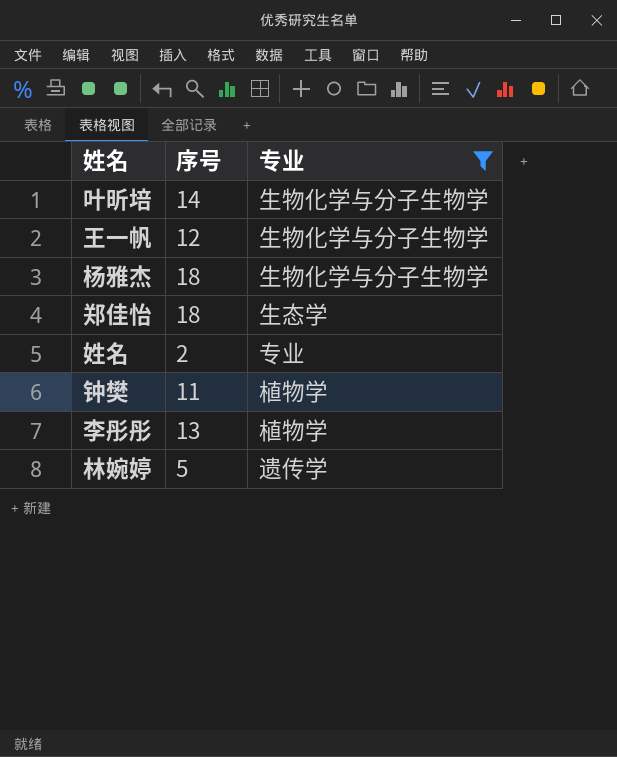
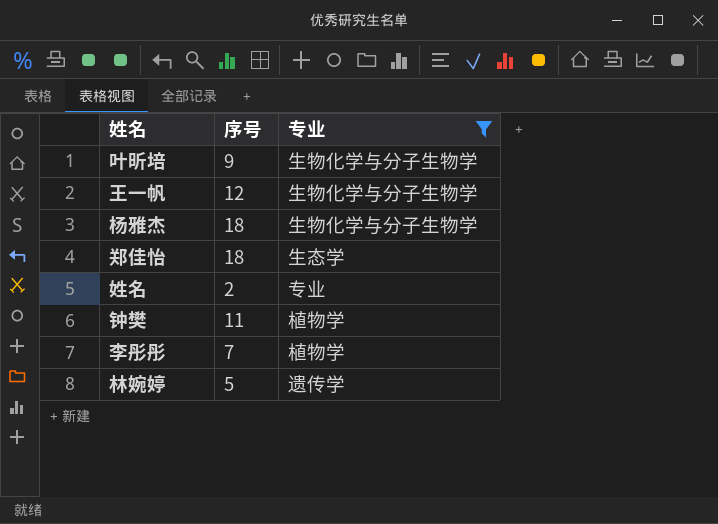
叶昕培 | 序号: 14 -> 9
李彤彤 | 序号: 13 -> 7

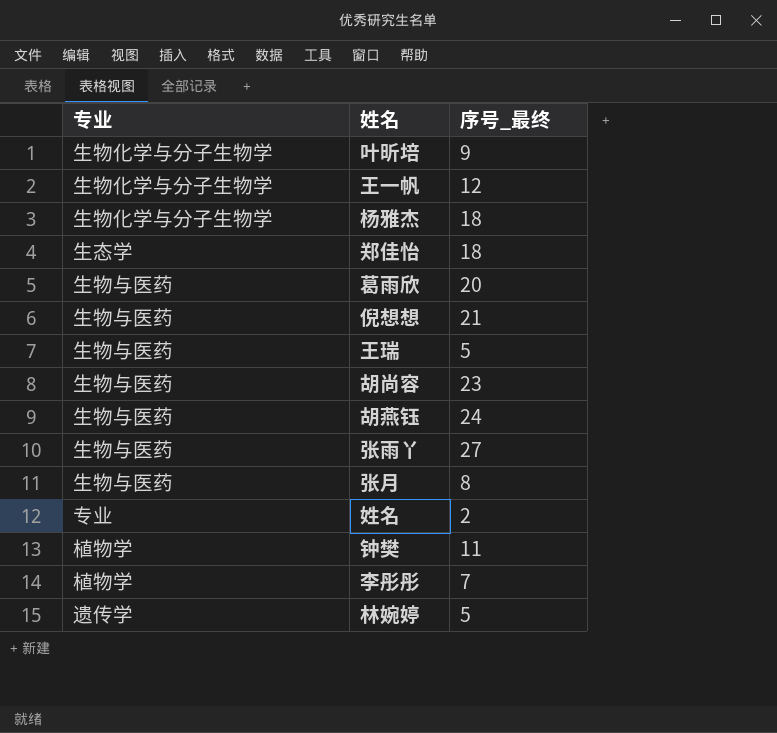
filter: 专业 != 生物与医药 -> none
column 专业 | position: 3 -> 1
column name: 序号 -> 序号_最终

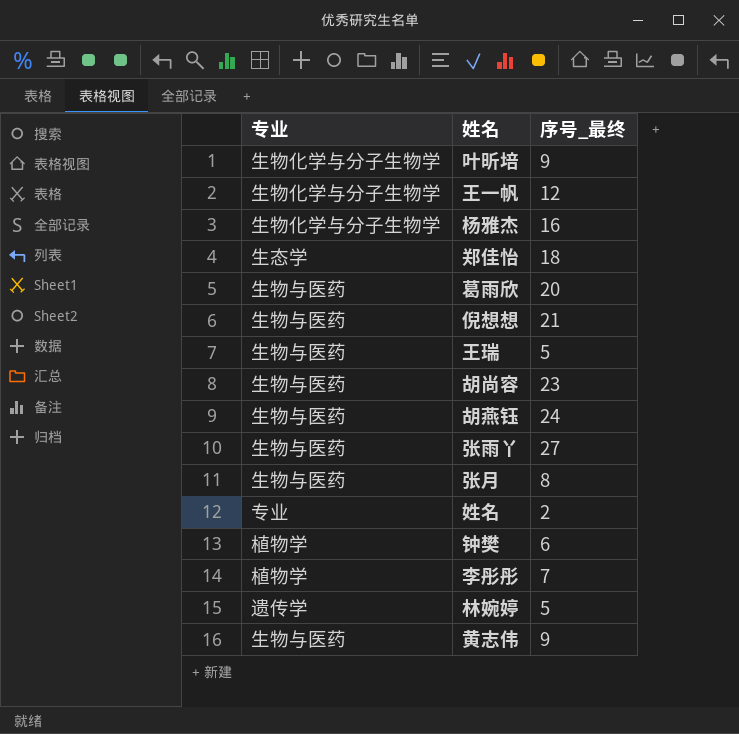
杨雅杰 | 序号_最终: 18 -> 16
钟樊 | 序号_最终: 11 -> 6
row 黄志伟: none -> 生物与医药 | 9

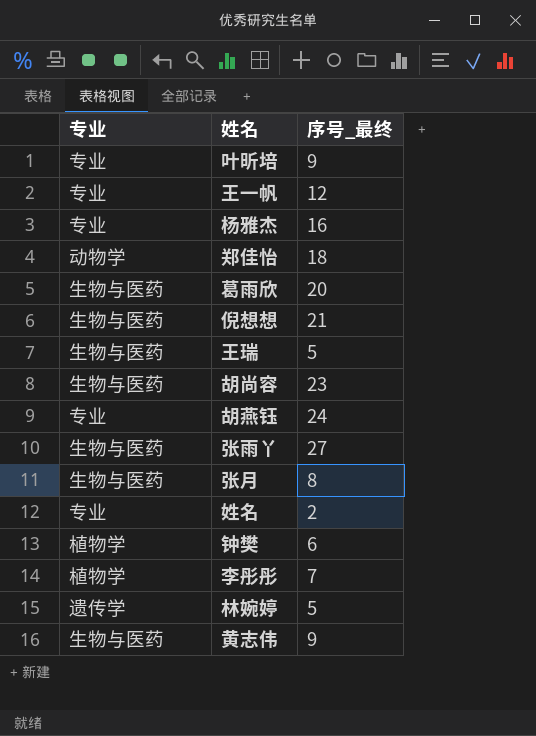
叶昕培 | 专业: 生物化学与分子生物学 -> 专业
王一帆 | 专业: 生物化学与分子生物学 -> 专业
杨雅杰 | 专业: 生物化学与分子生物学 -> 专业
郑佳怡 | 专业: 生态学 -> 动物学
胡燕钰 | 专业: 生物与医药 -> 专业

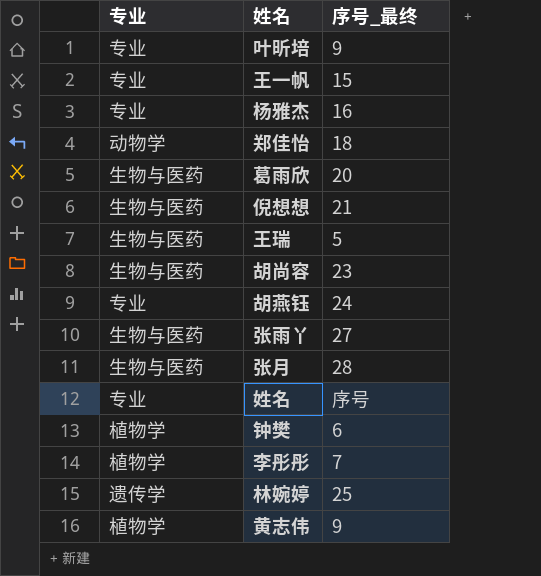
王一帆 | 序号_最终: 12 -> 15
张月 | 序号_最终: 8 -> 28
姓名 | 序号_最终: 2 -> 序号
林婉婷 | 序号_最终: 5 -> 25
黄志伟 | 专业: 生物与医药 -> 植物学

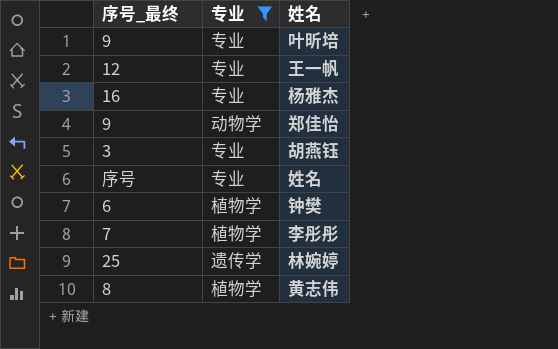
filter: none -> 专业 != 生物与医药
column 序号_最终 | position: 3 -> 1
王一帆 | 序号_最终: 15 -> 12
郑佳怡 | 序号_最终: 18 -> 9
胡燕钰 | 序号_最终: 24 -> 3
黄志伟 | 序号_最终: 9 -> 8

